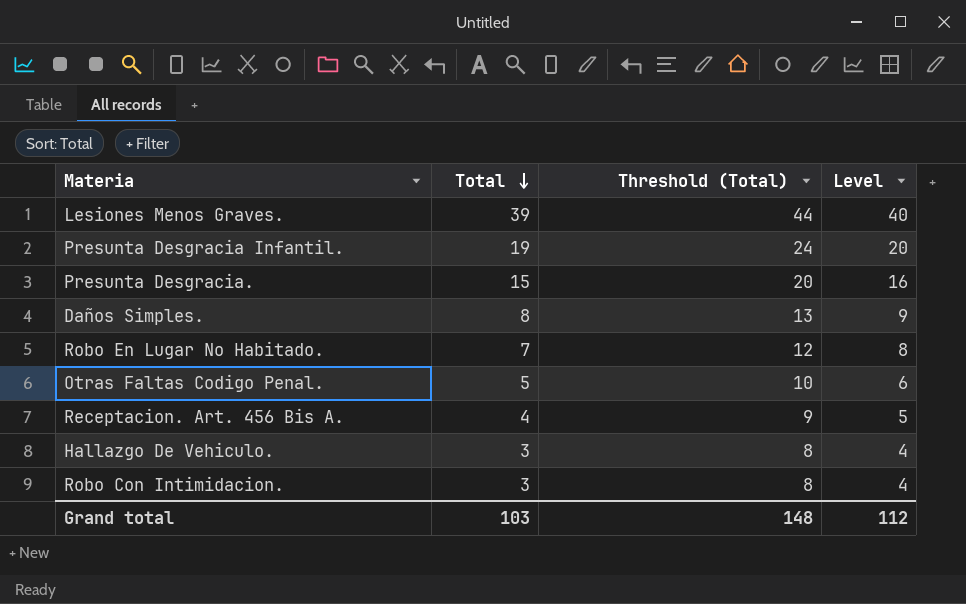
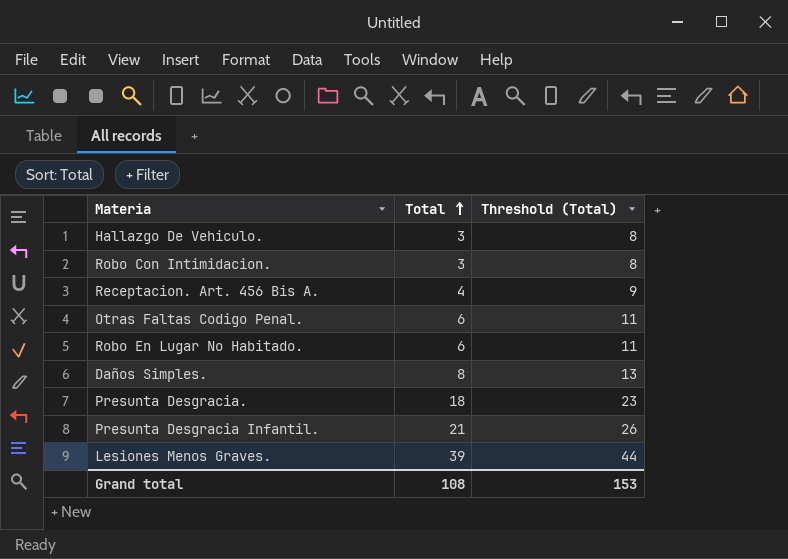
row order: Total descending -> Total ascending
column Level | formula: [Total] + 1 -> none
Otras Faltas Codigo Penal. | Total: 5 -> 6
Otras Faltas Codigo Penal. | Threshold (Total): 10 -> 11
Robo En Lugar No Habitado. | Total: 7 -> 6
Robo En Lugar No Habitado. | Threshold (Total): 12 -> 11
Presunta Desgracia. | Total: 15 -> 18
Presunta Desgracia. | Threshold (Total): 20 -> 23
Presunta Desgracia Infantil. | Total: 19 -> 21
Presunta Desgracia Infantil. | Threshold (Total): 24 -> 26
Grand total | Total: 103 -> 108
Grand total | Threshold (Total): 148 -> 153

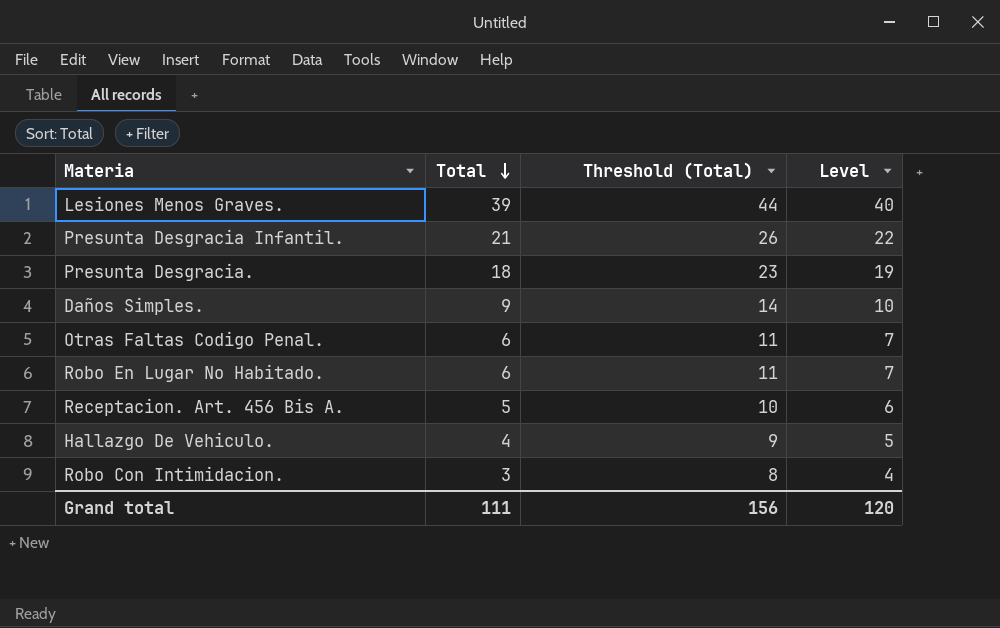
row order: Total ascending -> Total descending
column Level | formula: none -> [Total] + 1
Daños Simples. | Total: 8 -> 9
Daños Simples. | Threshold (Total): 13 -> 14
Receptacion. Art. 456 Bis A. | Total: 4 -> 5
Receptacion. Art. 456 Bis A. | Threshold (Total): 9 -> 10
Hallazgo De Vehiculo. | Total: 3 -> 4
Hallazgo De Vehiculo. | Threshold (Total): 8 -> 9
Grand total | Total: 108 -> 111
Grand total | Threshold (Total): 153 -> 156

